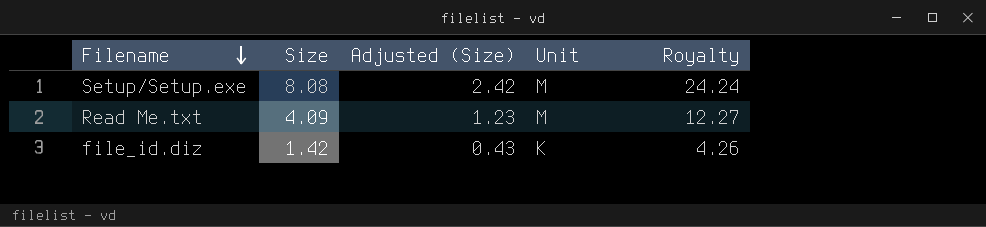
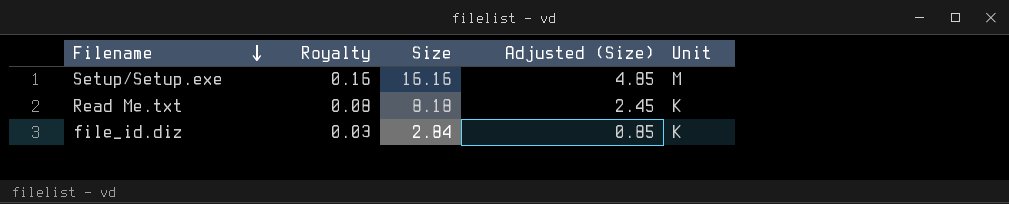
column Royalty | formula: [Size] * 3 -> [Size] * 0.01
column Royalty | position: 5 -> 2
Setup/Setup.exe | Size: 8.08 -> 16.16
Setup/Setup.exe | Adjusted (Size): 2.42 -> 4.85
Read Me.txt | Size: 4.09 -> 8.18
Read Me.txt | Adjusted (Size): 1.23 -> 2.45
Read Me.txt | Unit: M -> K
file_id.diz | Size: 1.42 -> 2.84
file_id.diz | Adjusted (Size): 0.43 -> 0.85

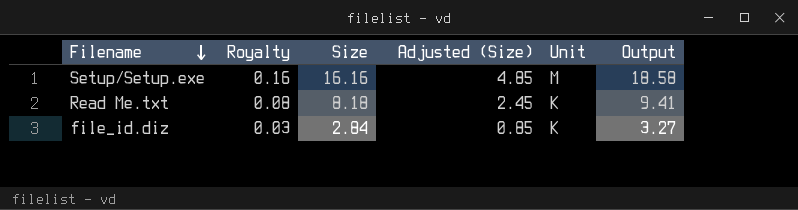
column Output | formula: none -> [Size] * 1.15

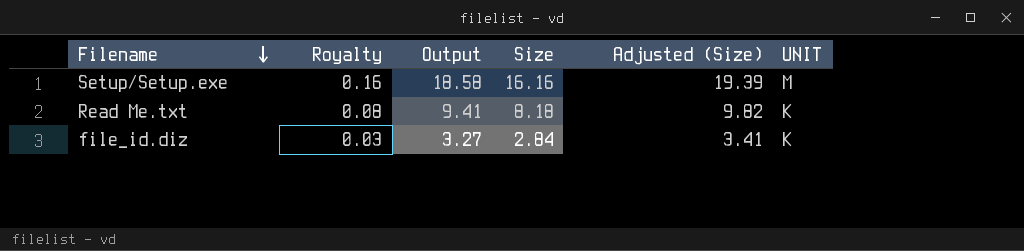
column Output | position: 6 -> 3
column Adjusted (Size) | formula: [Size] * 0.3 -> [Size] * 1.2
column name: Unit -> UNIT

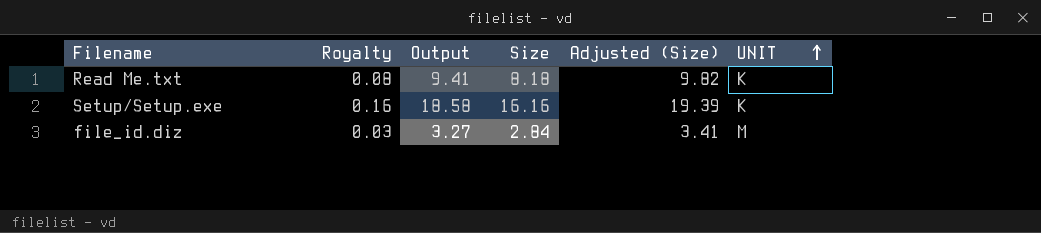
row order: Filename descending -> UNIT ascending
Setup/Setup.exe | UNIT: M -> K
file_id.diz | UNIT: K -> M

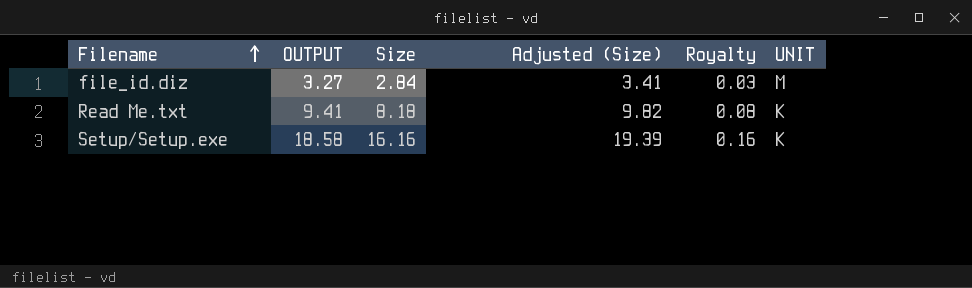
row order: UNIT ascending -> Filename ascending
column name: Output -> OUTPUT
column Royalty | position: 2 -> 5

